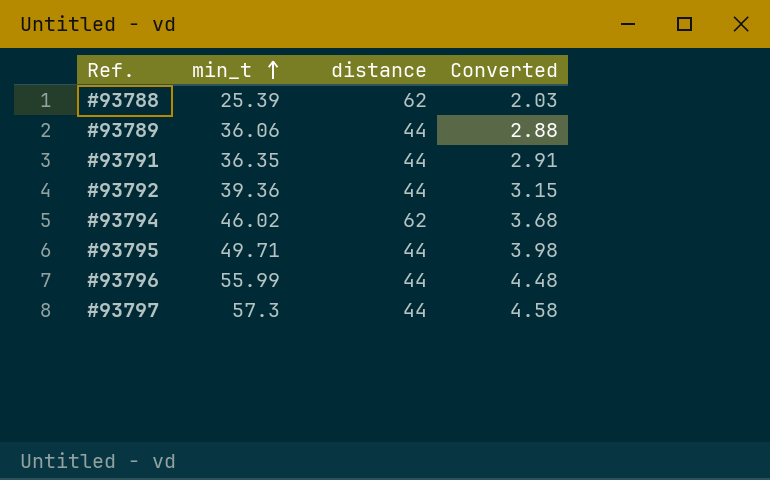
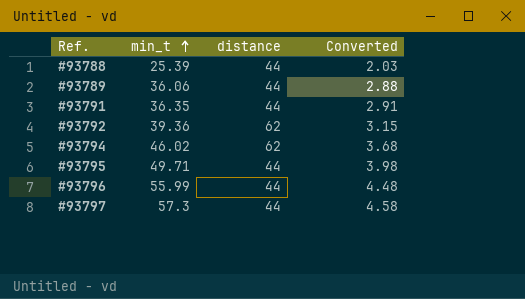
#93788 | distance: 62 -> 44
#93792 | distance: 44 -> 62

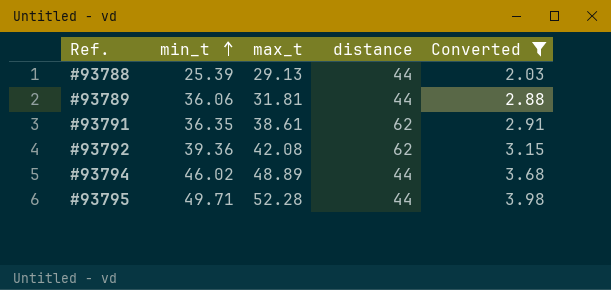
filter: none -> Converted <= 3.98
column max_t | position: none -> 3
#93791 | distance: 44 -> 62
#93794 | distance: 62 -> 44

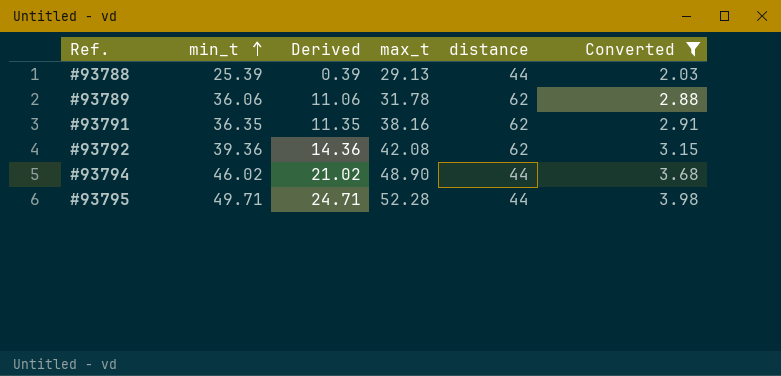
column Derived | formula: none -> [min_t] - 25
#93789 | max_t: 31.81 -> 31.78
#93789 | distance: 44 -> 62
#93791 | max_t: 38.61 -> 38.16
#93794 | max_t: 48.89 -> 48.90

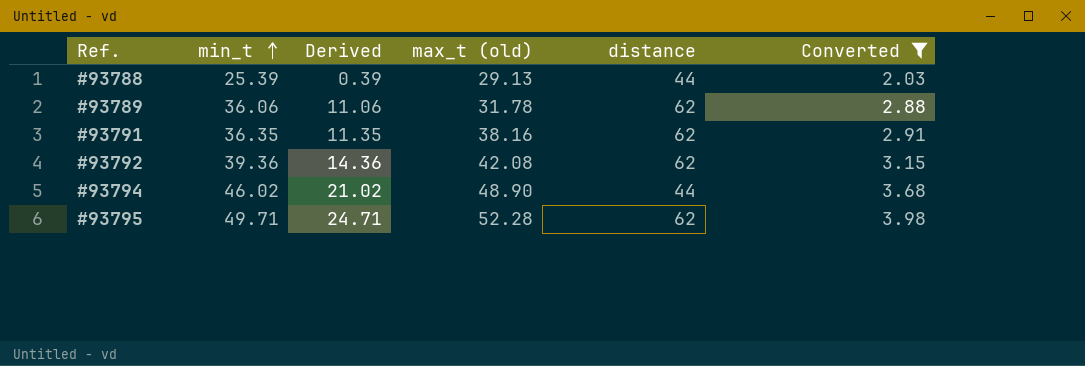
column name: max_t -> max_t (old)
#93795 | distance: 44 -> 62

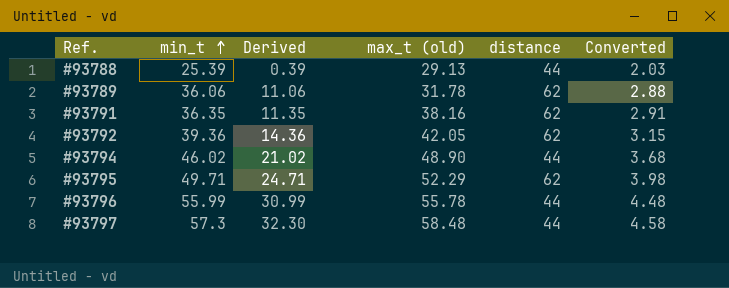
filter: Converted <= 3.98 -> none
#93792 | max_t (old): 42.08 -> 42.05
#93795 | max_t (old): 52.28 -> 52.29

